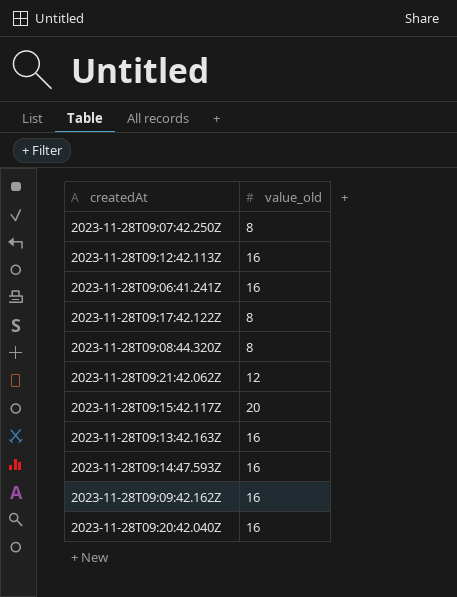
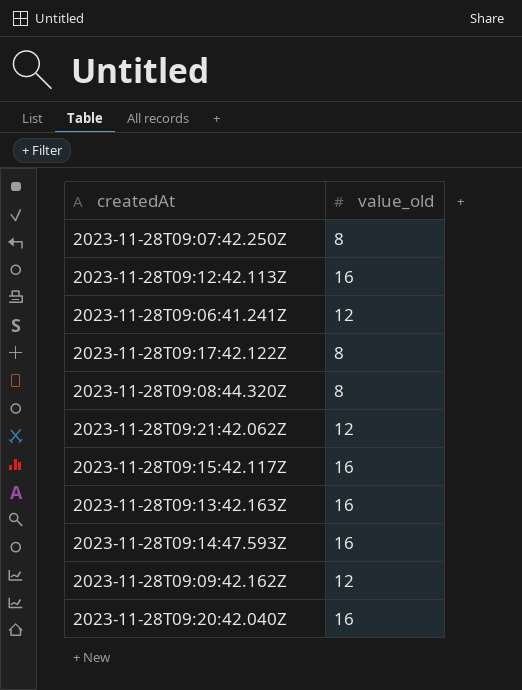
2023-11-28T09:06:41.241Z | value_old: 16 -> 12
2023-11-28T09:15:42.117Z | value_old: 20 -> 16
2023-11-28T09:09:42.162Z | value_old: 16 -> 12

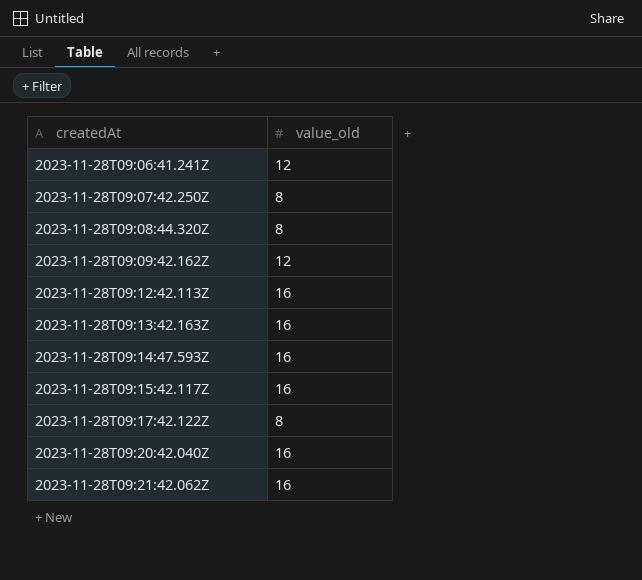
row order: none -> createdAt ascending
2023-11-28T09:21:42.062Z | value_old: 12 -> 16

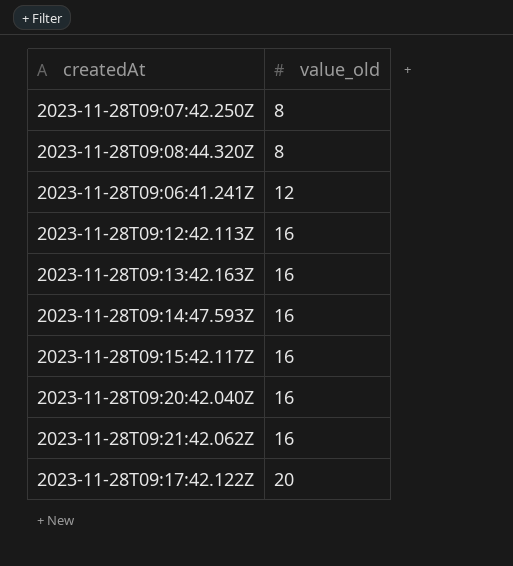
row order: createdAt ascending -> value_old ascending
row 2023-11-28T09:09:42.162Z: 12 -> none
2023-11-28T09:17:42.122Z | value_old: 8 -> 20

